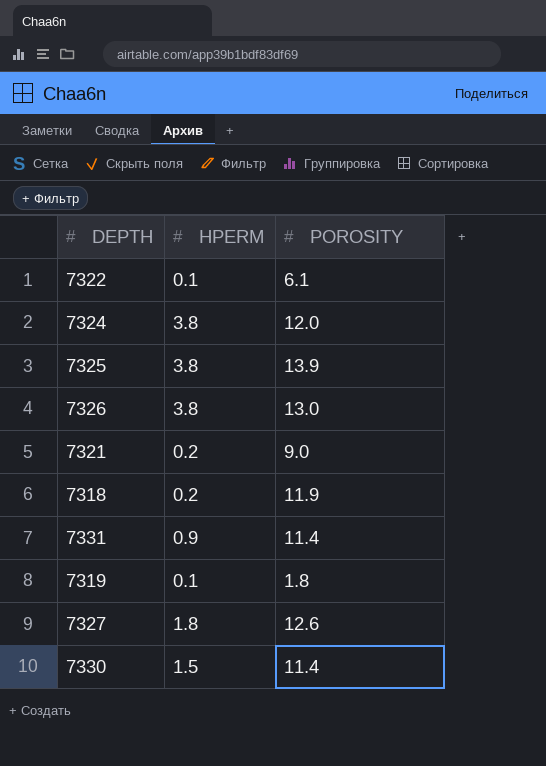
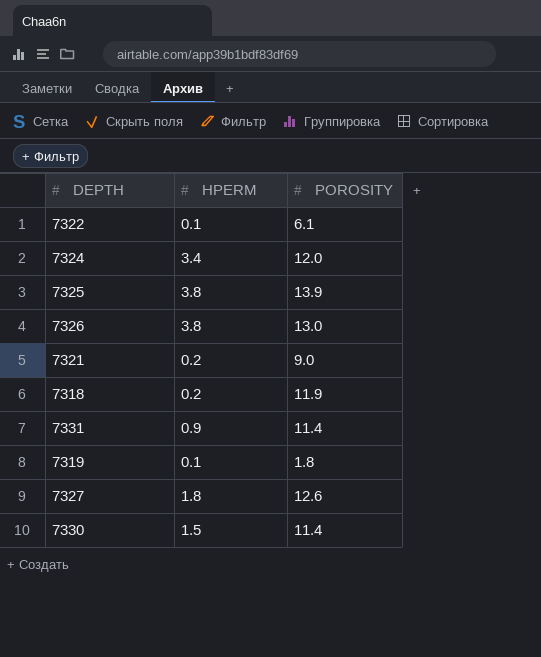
7324 | HPERM: 3.8 -> 3.4

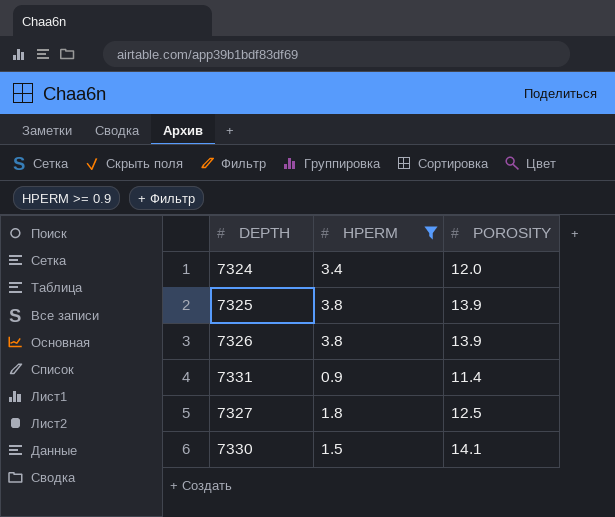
filter: none -> HPERM >= 0.9
7326 | POROSITY: 13.0 -> 13.9
7327 | POROSITY: 12.6 -> 12.5
7330 | POROSITY: 11.4 -> 14.1

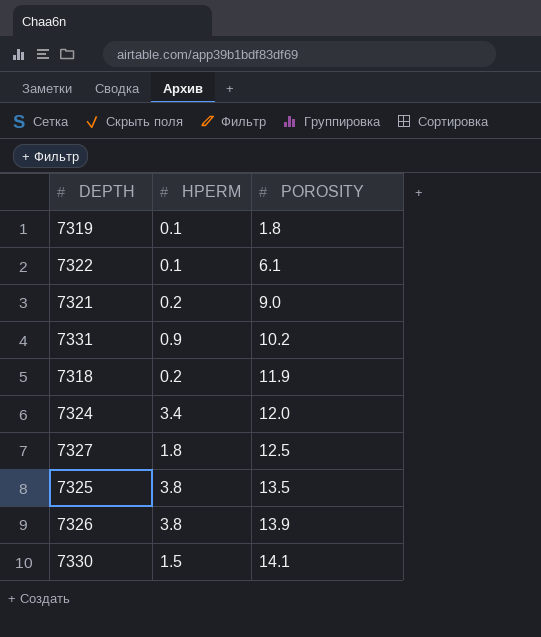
filter: HPERM >= 0.9 -> none
row order: none -> POROSITY ascending
7331 | POROSITY: 11.4 -> 10.2
7325 | POROSITY: 13.9 -> 13.5

